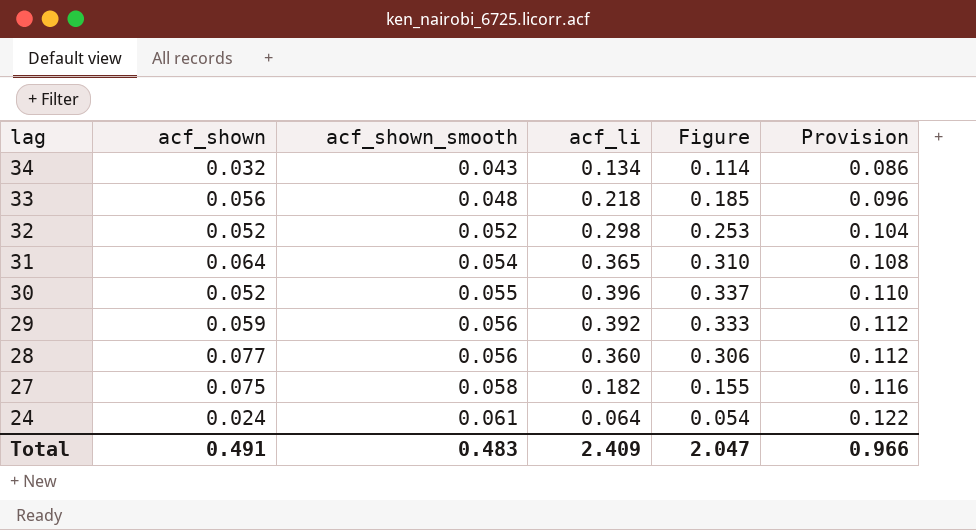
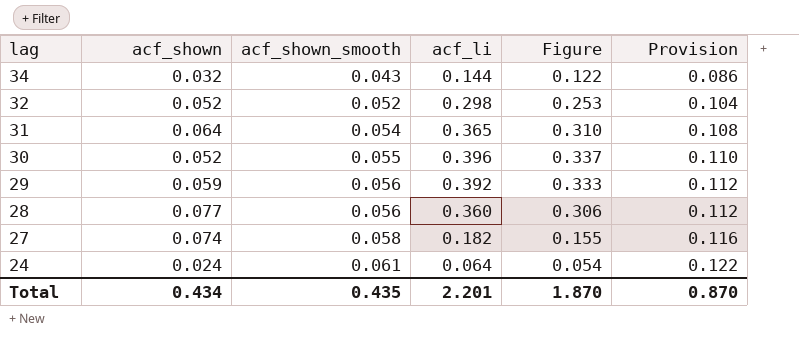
row 33: 0.056 | 0.048 | 0.218 | 0.185 | 0.096 -> none
34 | acf_li: 0.134 -> 0.144
34 | Figure: 0.114 -> 0.122
27 | acf_shown: 0.075 -> 0.074
Total | acf_shown: 0.491 -> 0.434
Total | acf_shown_smooth: 0.483 -> 0.435
Total | acf_li: 2.409 -> 2.201
Total | Figure: 2.047 -> 1.870
Total | Provision: 0.966 -> 0.870

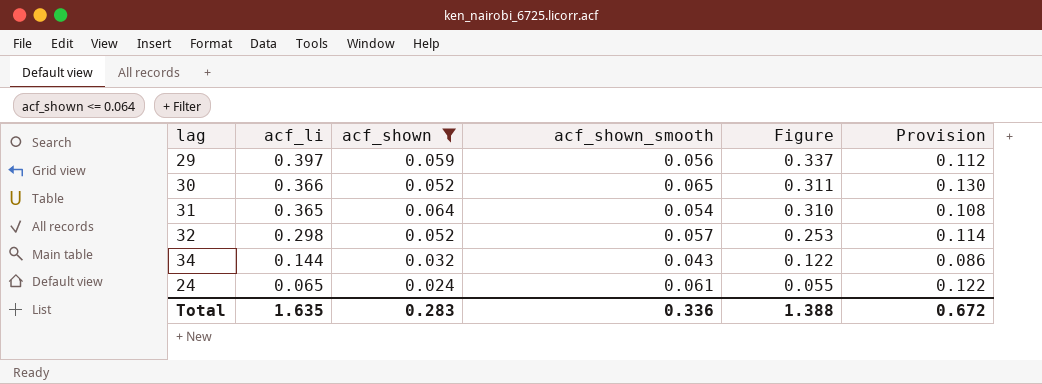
filter: none -> acf_shown <= 0.064
row order: lag descending -> acf_li descending
column acf_li | position: 4 -> 2
29 | acf_li: 0.392 -> 0.397
29 | Figure: 0.333 -> 0.337
30 | acf_li: 0.396 -> 0.366
30 | acf_shown_smooth: 0.055 -> 0.065
30 | Figure: 0.337 -> 0.311
30 | Provision: 0.110 -> 0.130
32 | acf_shown_smooth: 0.052 -> 0.057
32 | Provision: 0.104 -> 0.114
24 | acf_li: 0.064 -> 0.065
24 | Figure: 0.054 -> 0.055
Total | acf_li: 2.201 -> 1.635
Total | acf_shown: 0.434 -> 0.283
Total | acf_shown_smooth: 0.435 -> 0.336
Total | Figure: 1.870 -> 1.388
Total | Provision: 0.870 -> 0.672

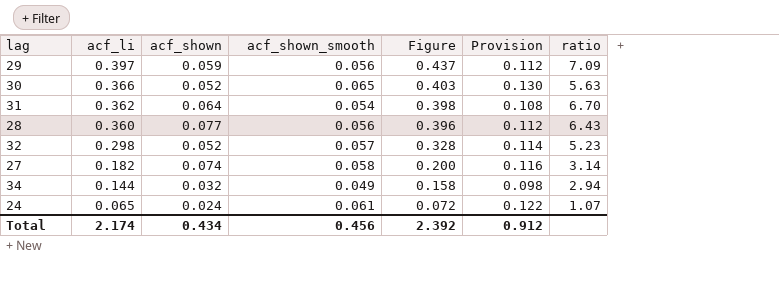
filter: acf_shown <= 0.064 -> none
column Figure | formula: [acf_li] * 0.85 -> [acf_li] * 1.1
column ratio | formula: none -> [acf_li] / [acf_shown_smooth]
31 | acf_li: 0.365 -> 0.362
34 | acf_shown_smooth: 0.043 -> 0.049
34 | Provision: 0.086 -> 0.098
Total | acf_li: 1.635 -> 2.174
Total | acf_shown: 0.283 -> 0.434
Total | acf_shown_smooth: 0.336 -> 0.456
Total | Figure: 1.388 -> 2.392
Total | Provision: 0.672 -> 0.912

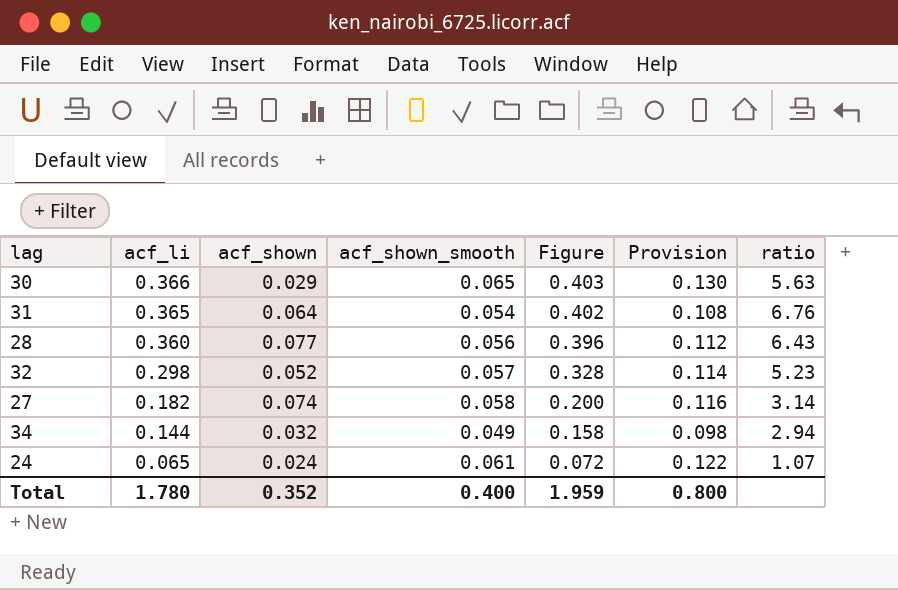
row 29: 0.397 | 0.059 | 0.056 | 0.437 | 0.112 | 7.09 -> none
30 | acf_shown: 0.052 -> 0.029
31 | acf_li: 0.362 -> 0.365
31 | Figure: 0.398 -> 0.402
31 | ratio: 6.70 -> 6.76
Total | acf_li: 2.174 -> 1.780
Total | acf_shown: 0.434 -> 0.352
Total | acf_shown_smooth: 0.456 -> 0.400
Total | Figure: 2.392 -> 1.959
Total | Provision: 0.912 -> 0.800

